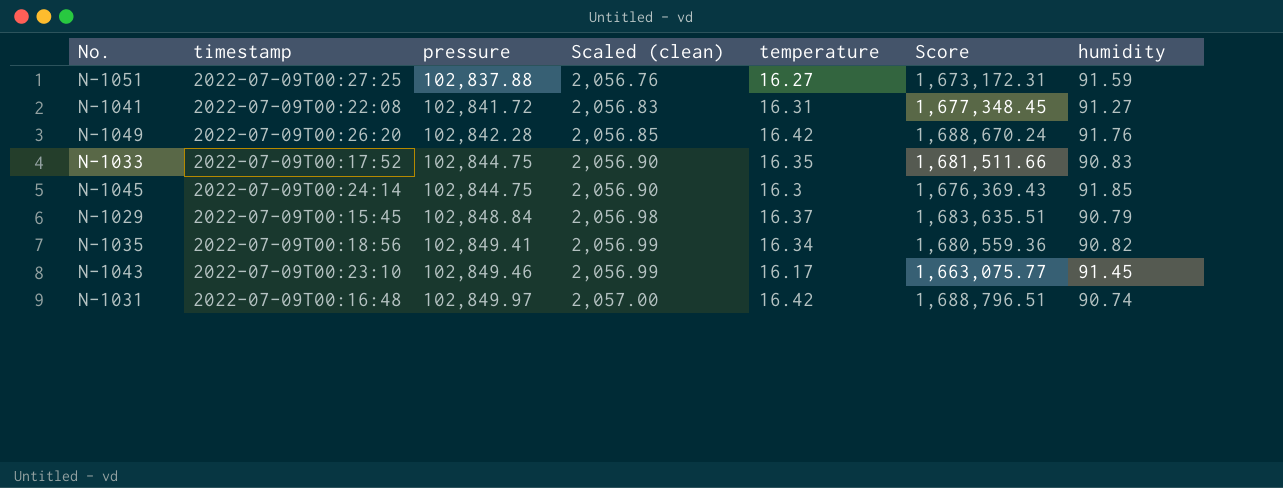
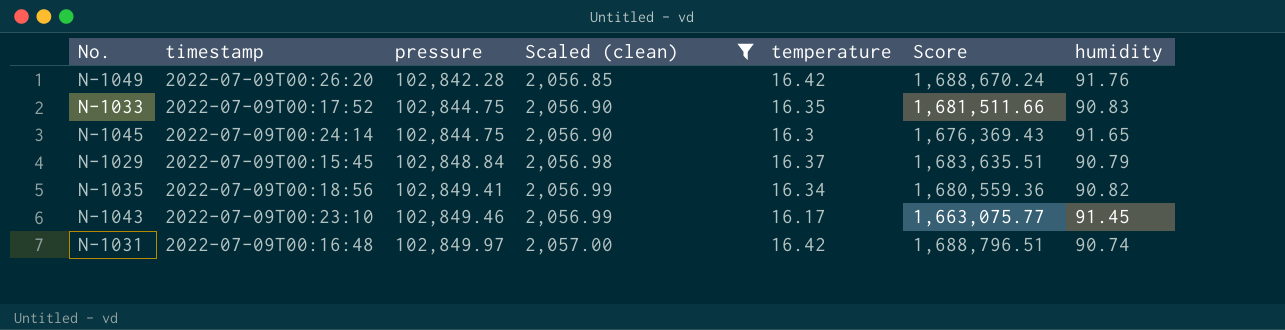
filter: none -> Scaled (clean) >= 2,056.85
N-1045 | humidity: 91.85 -> 91.65

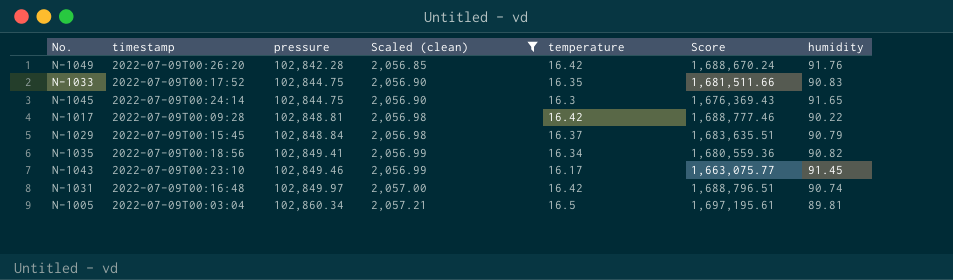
row N-1017: none -> 2022-07-09T00:09:28 | 102,848.81 | 2,056.98 | 16.42 | 1,688,777.46 | 90.22
row N-1005: none -> 2022-07-09T00:03:04 | 102,860.34 | 2,057.21 | 16.5 | 1,697,195.61 | 89.81

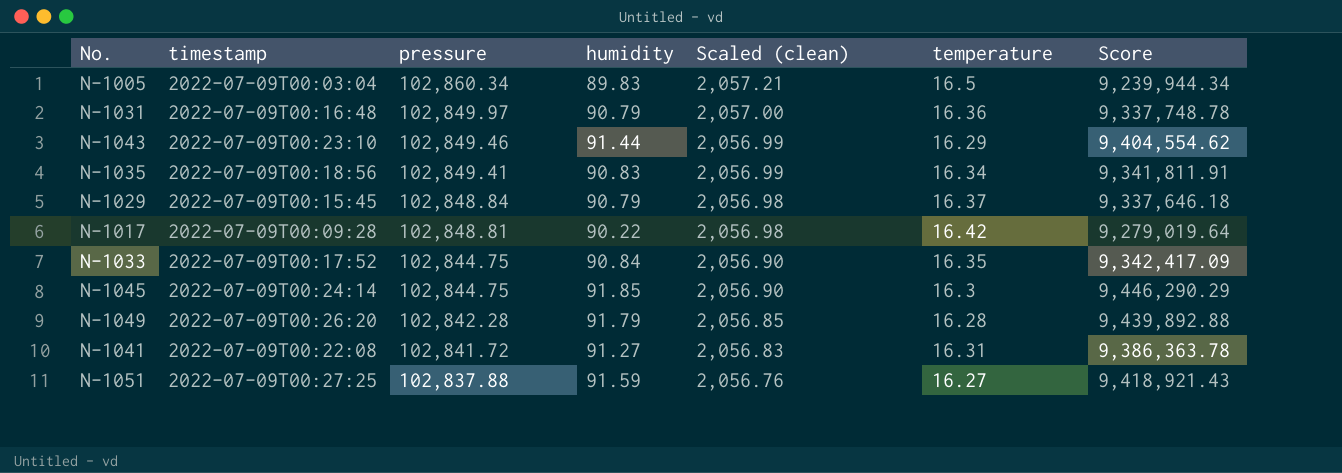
filter: Scaled (clean) >= 2,056.85 -> none
row order: pressure ascending -> pressure descending
column humidity | position: 7 -> 4
column Score | formula: [pressure] * [temperature] -> [pressure] * [humidity]
N-1005 | humidity: 89.81 -> 89.83
N-1031 | humidity: 90.74 -> 90.79
N-1031 | temperature: 16.42 -> 16.36
N-1043 | humidity: 91.45 -> 91.44
N-1043 | temperature: 16.17 -> 16.29
N-1035 | humidity: 90.82 -> 90.83
N-1033 | humidity: 90.83 -> 90.84
N-1045 | humidity: 91.65 -> 91.85
N-1049 | humidity: 91.76 -> 91.79
N-1049 | temperature: 16.42 -> 16.28

